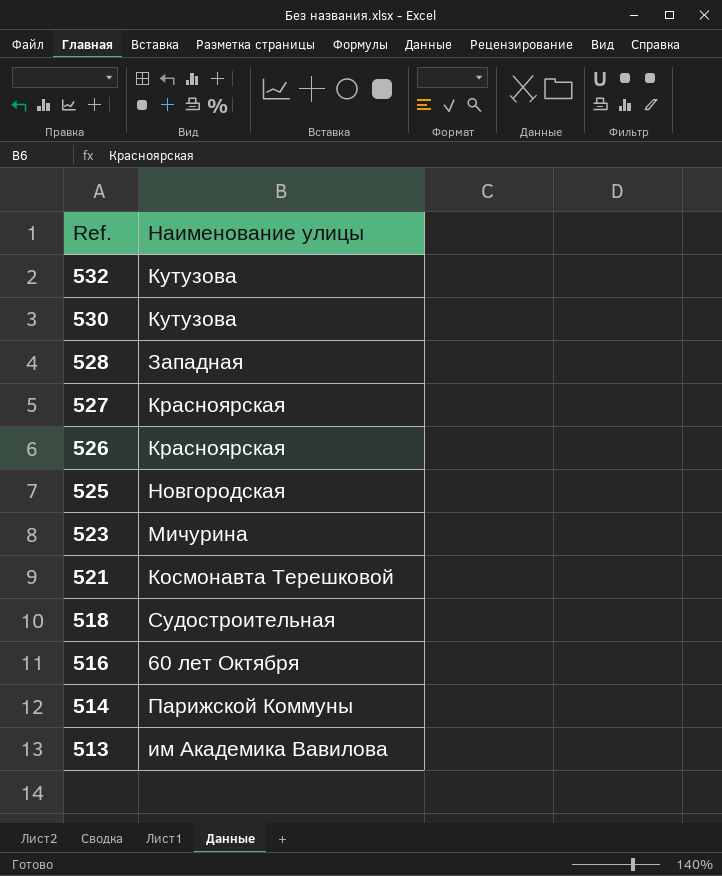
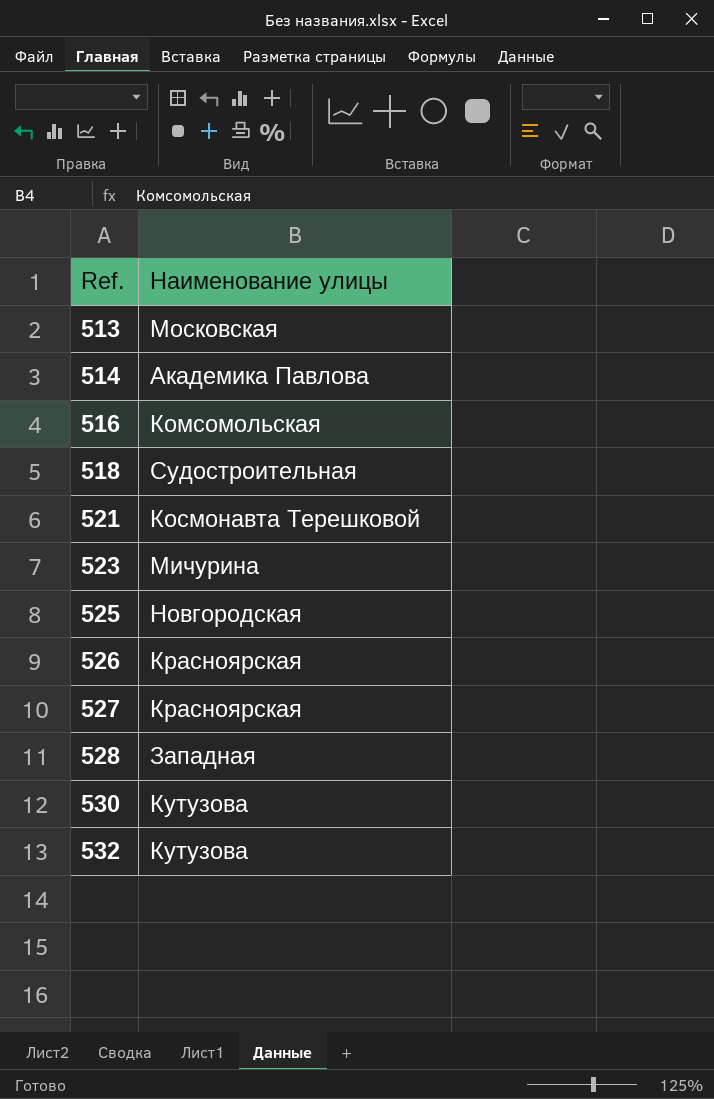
row order: Ref. descending -> Ref. ascending
513 | Наименование улицы: им Академика Вавилова -> Московская
514 | Наименование улицы: Парижской Коммуны -> Академика Павлова
516 | Наименование улицы: 60 лет Октября -> Комсомольская

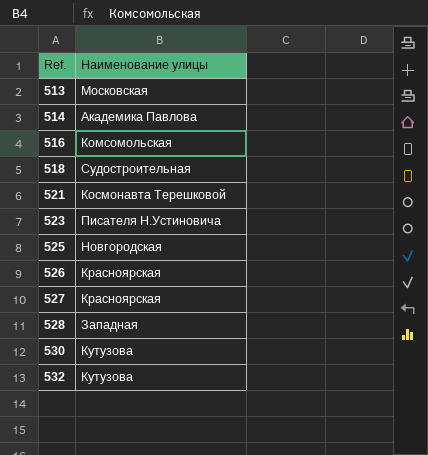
523 | Наименование улицы: Мичурина -> Писателя Н.Устиновича

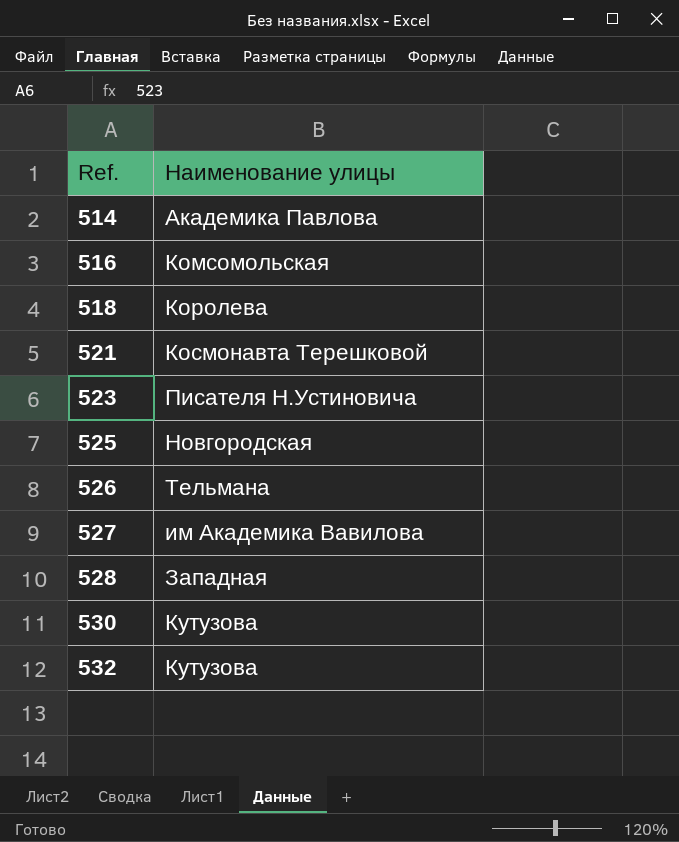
row 513: Московская -> none
518 | Наименование улицы: Судостроительная -> Королева
526 | Наименование улицы: Красноярская -> Тельмана
527 | Наименование улицы: Красноярская -> им Академика Вавилова

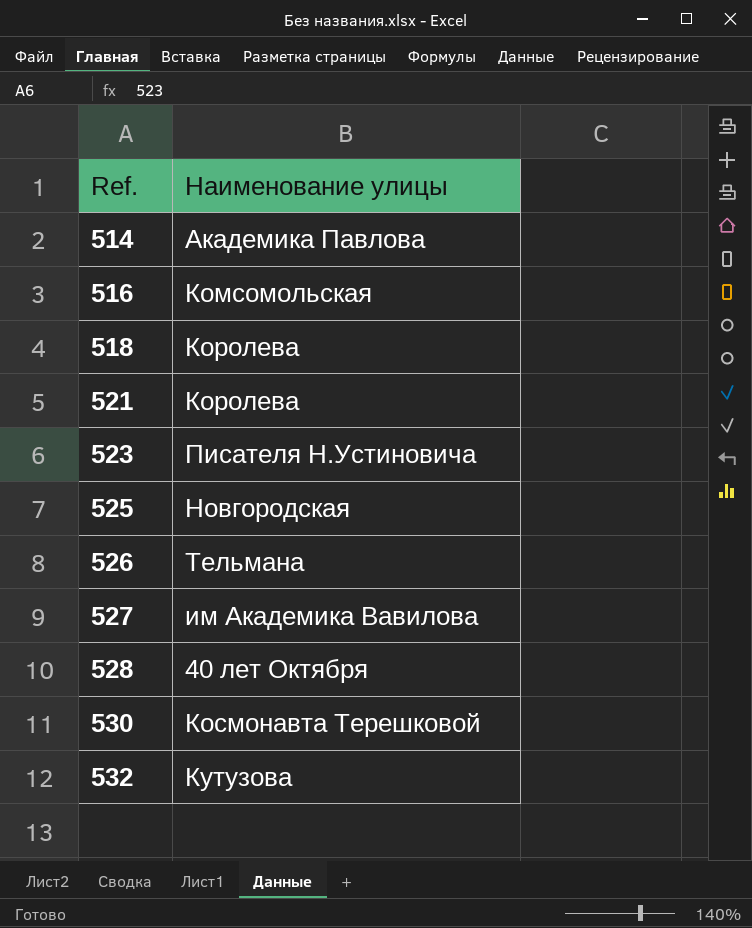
521 | Наименование улицы: Космонавта Терешковой -> Королева
528 | Наименование улицы: Западная -> 40 лет Октября
530 | Наименование улицы: Кутузова -> Космонавта Терешковой

